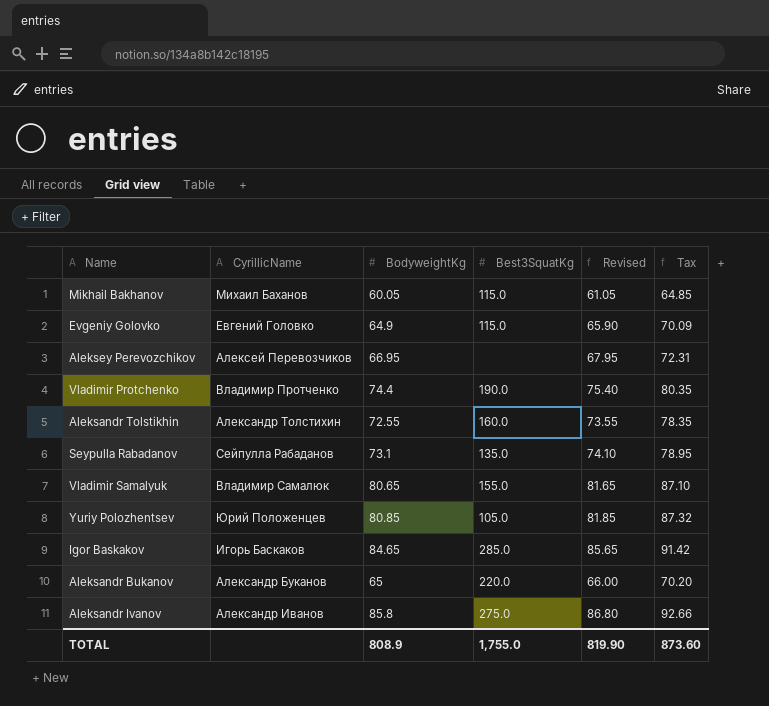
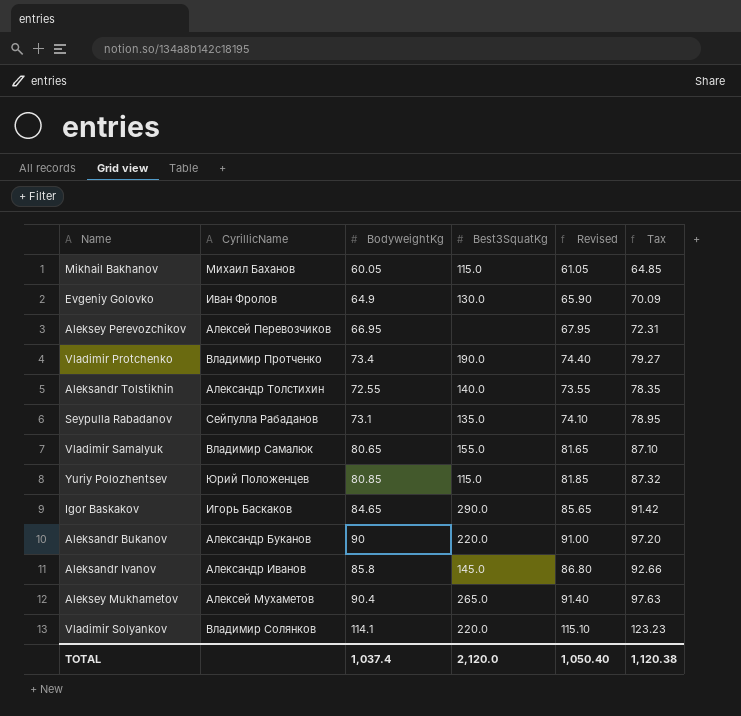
Evgeniy Golovko | CyrillicName: Евгений Головко -> Иван Фролов
Evgeniy Golovko | Best3SquatKg: 115.0 -> 130.0
Vladimir Protchenko | BodyweightKg: 74.4 -> 73.4
Vladimir Protchenko | Revised: 75.40 -> 74.40
Vladimir Protchenko | Tax: 80.35 -> 79.27
Aleksandr Tolstikhin | Best3SquatKg: 160.0 -> 140.0
Yuriy Polozhentsev | Best3SquatKg: 105.0 -> 115.0
Igor Baskakov | Best3SquatKg: 285.0 -> 290.0
Aleksandr Bukanov | BodyweightKg: 65 -> 90
Aleksandr Bukanov | Revised: 66.00 -> 91.00
Aleksandr Bukanov | Tax: 70.20 -> 97.20
Aleksandr Ivanov | Best3SquatKg: 275.0 -> 145.0
row Aleksey Mukhametov: none -> Алексей Мухаметов | 90.4 | 265.0 | 91.40 | 97.63
row Vladimir Solyankov: none -> Владимир Солянков | 114.1 | 220.0 | 115.10 | 123.23
TOTAL | BodyweightKg: 808.9 -> 1,037.4
TOTAL | Best3SquatKg: 1,755.0 -> 2,120.0
TOTAL | Revised: 819.90 -> 1,050.40
TOTAL | Tax: 873.60 -> 1,120.38

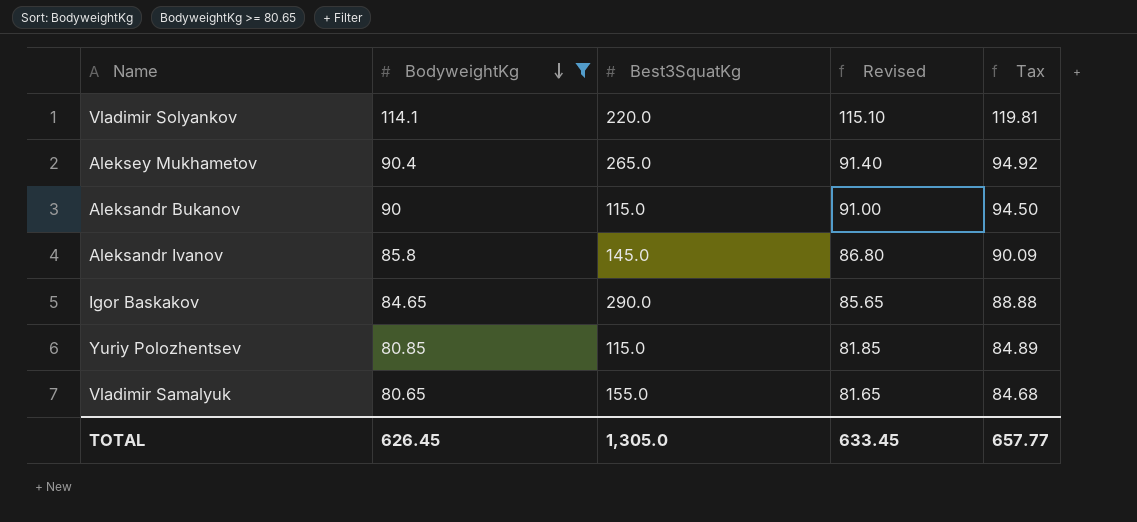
filter: none -> BodyweightKg >= 80.65
row order: none -> BodyweightKg descending
column CyrillicName | position: 2 -> none
column Tax | formula: [BodyweightKg] * 1.08 -> [BodyweightKg] * 1.05
Aleksandr Bukanov | Best3SquatKg: 220.0 -> 115.0
TOTAL | BodyweightKg: 1,037.4 -> 626.45
TOTAL | Best3SquatKg: 2,120.0 -> 1,305.0
TOTAL | Revised: 1,050.40 -> 633.45
TOTAL | Tax: 1,120.38 -> 657.77

